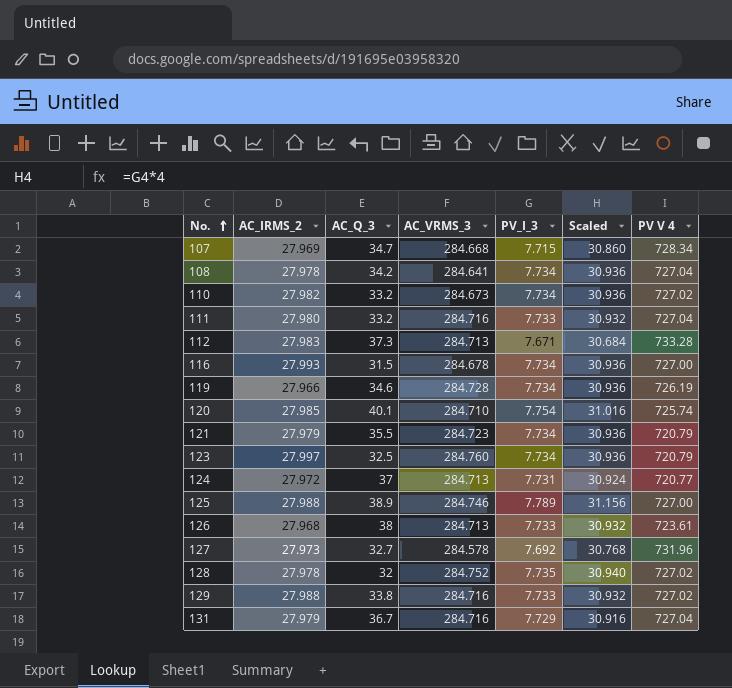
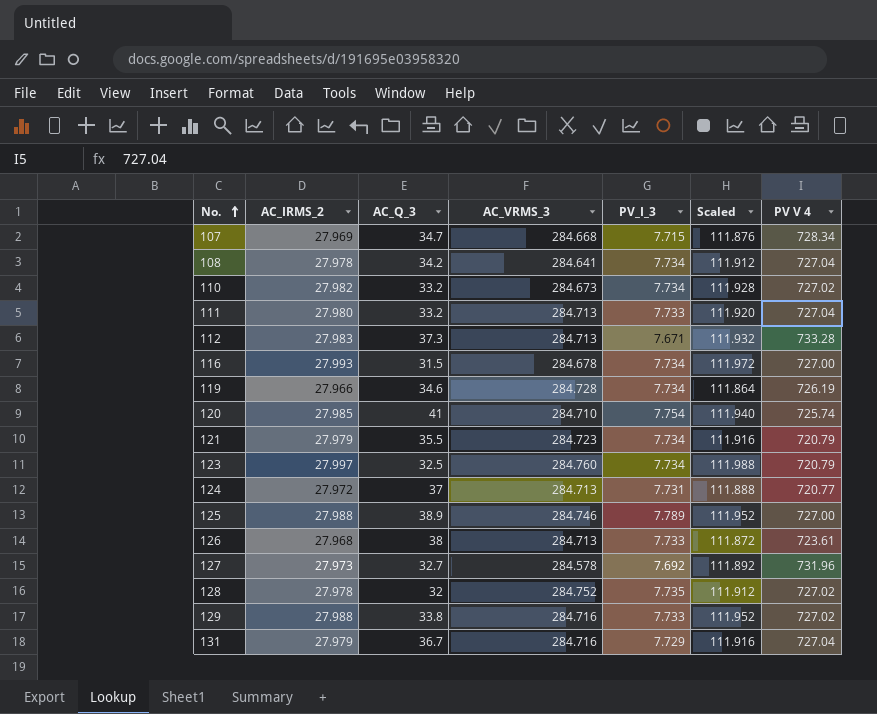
column Scaled | formula: [PV_I_3] * 4 -> [AC_IRMS_2] * 4
111 | AC_VRMS_3: 284.716 -> 284.713
120 | AC_Q_3: 40.1 -> 41

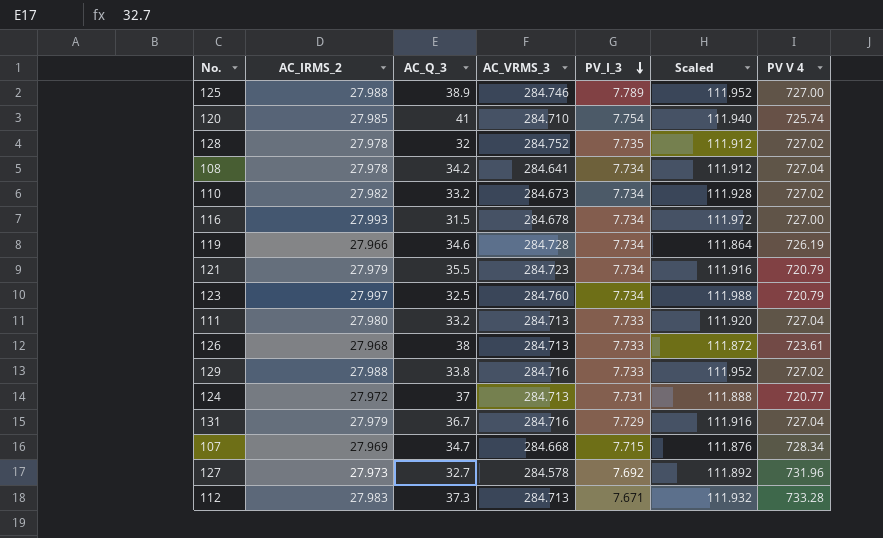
row order: No. ascending -> PV_I_3 descending

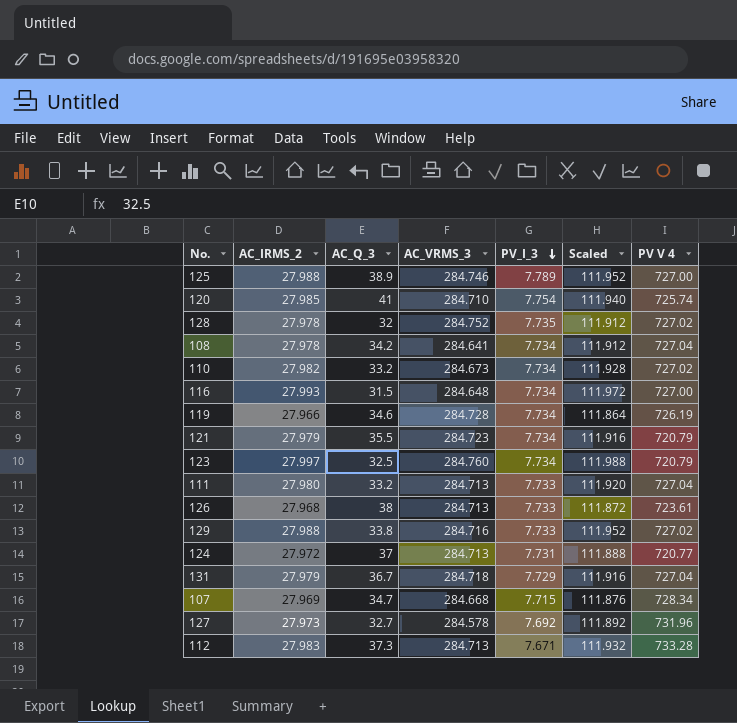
116 | AC_VRMS_3: 284.678 -> 284.648
131 | AC_VRMS_3: 284.716 -> 284.718

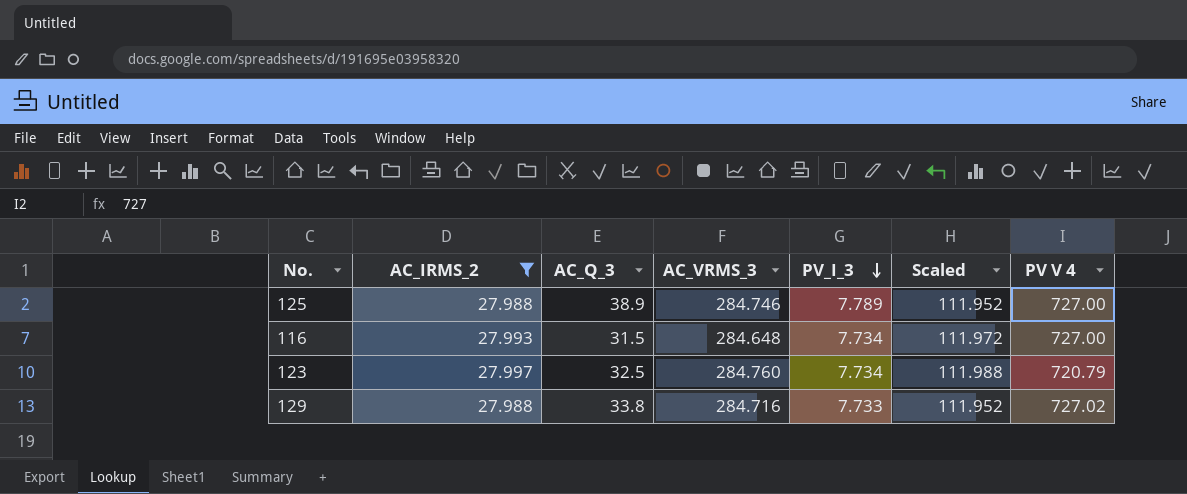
filter: none -> AC_IRMS_2 >= 27.988

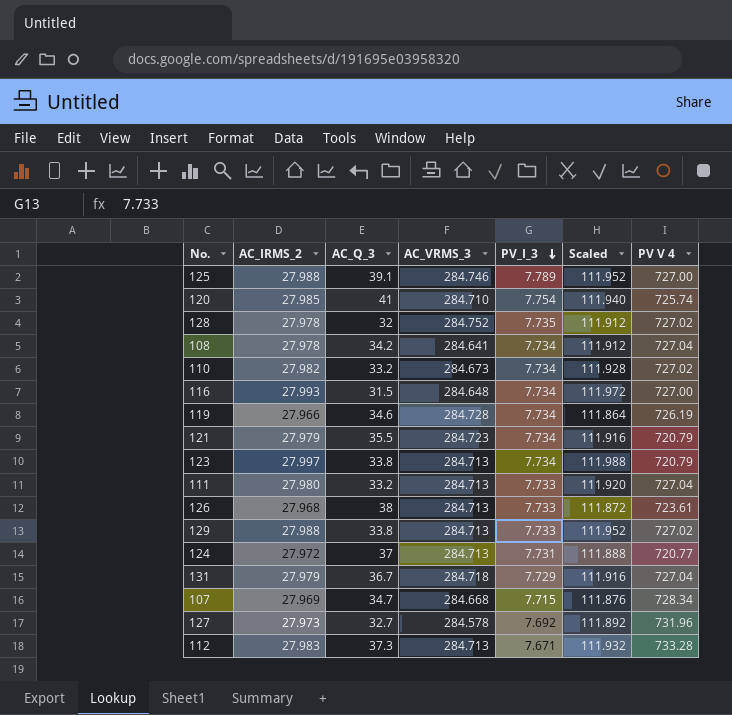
filter: AC_IRMS_2 >= 27.988 -> none
125 | AC_Q_3: 38.9 -> 39.1
123 | AC_Q_3: 32.5 -> 33.8
123 | AC_VRMS_3: 284.760 -> 284.713
129 | AC_VRMS_3: 284.716 -> 284.713

